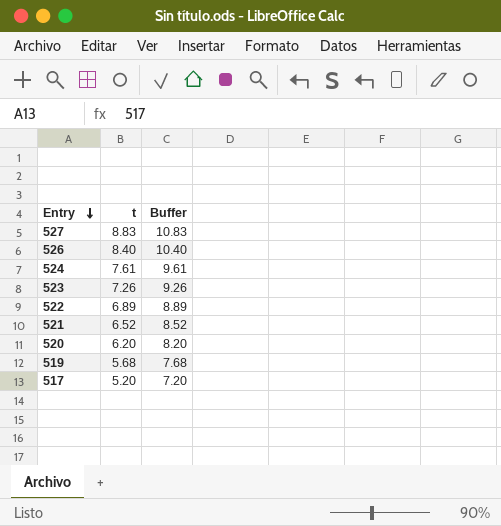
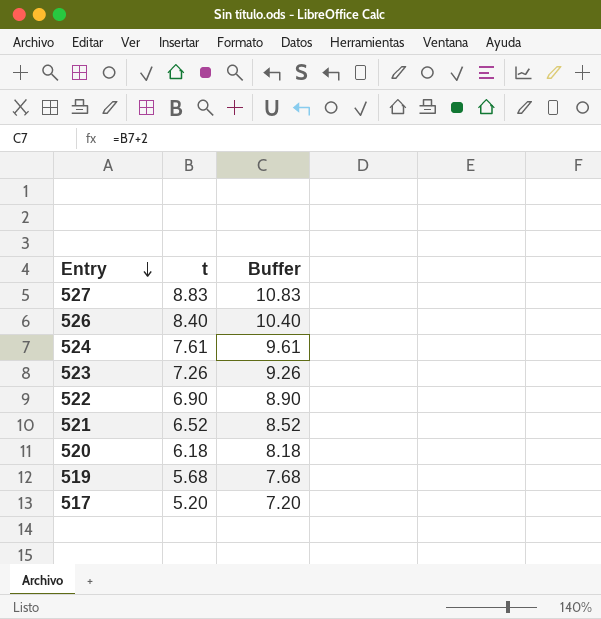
522 | t: 6.89 -> 6.90
522 | Buffer: 8.89 -> 8.90
520 | t: 6.20 -> 6.18
520 | Buffer: 8.20 -> 8.18

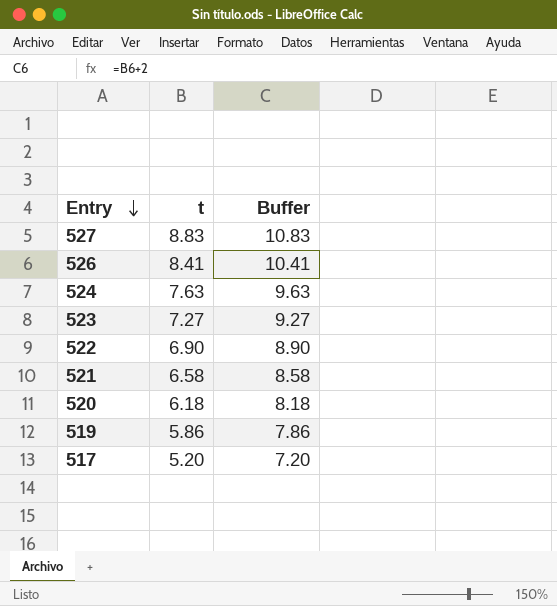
526 | t: 8.40 -> 8.41
526 | Buffer: 10.40 -> 10.41
524 | t: 7.61 -> 7.63
524 | Buffer: 9.61 -> 9.63
523 | t: 7.26 -> 7.27
523 | Buffer: 9.26 -> 9.27
521 | t: 6.52 -> 6.58
521 | Buffer: 8.52 -> 8.58
519 | t: 5.68 -> 5.86
519 | Buffer: 7.68 -> 7.86

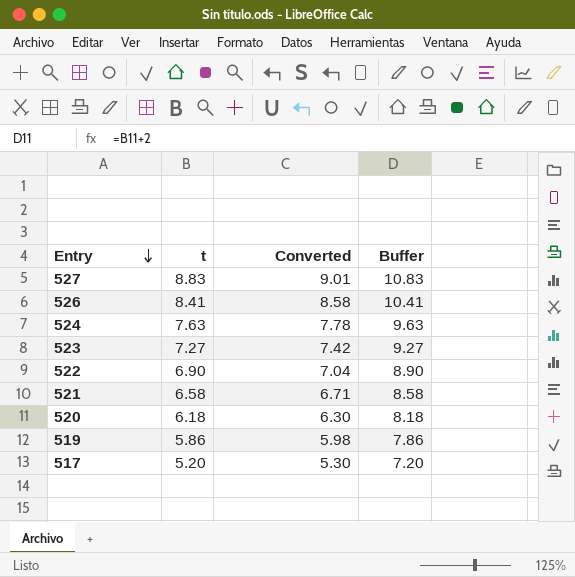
column Converted | formula: none -> [t] * 1.02

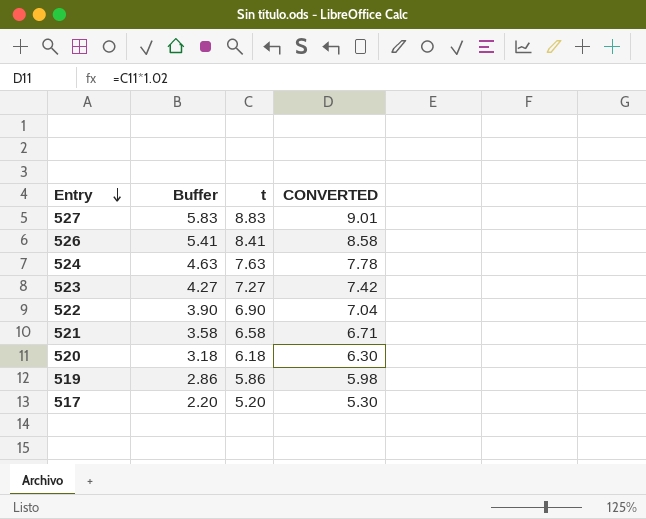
column Buffer | formula: [t] + 2 -> [t] - 3
column Buffer | position: 4 -> 2
column name: Converted -> CONVERTED

